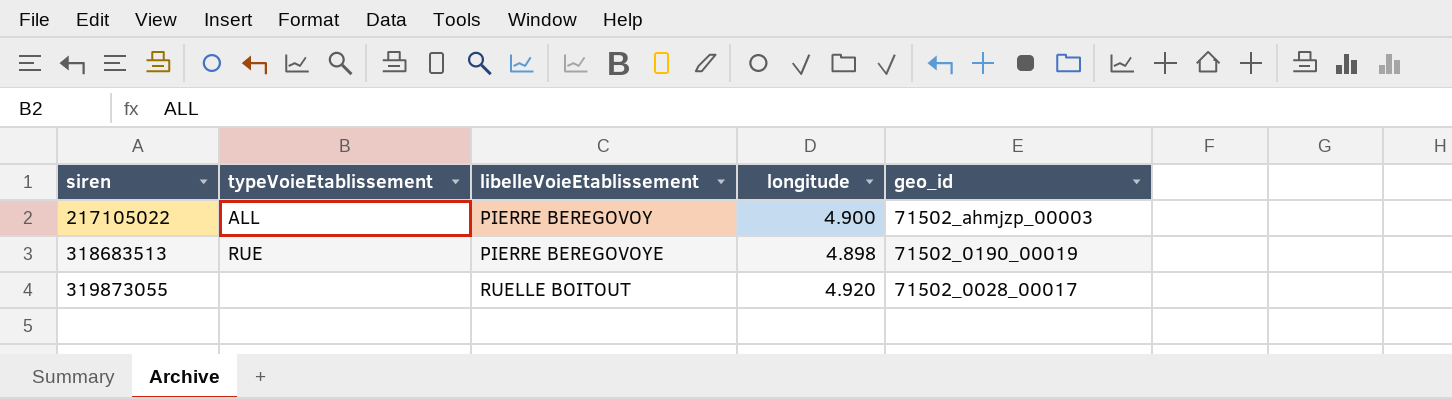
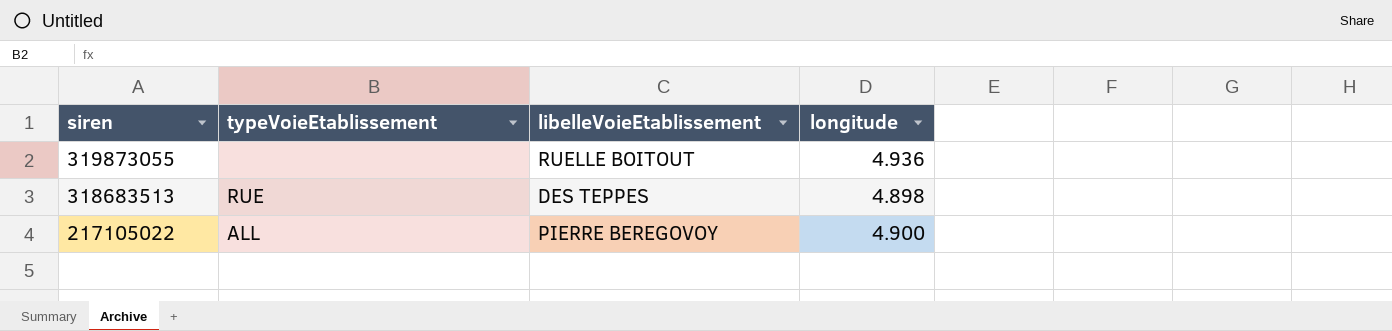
row order: siren ascending -> siren descending
column geo_id | position: 5 -> none
319873055 | longitude: 4.920 -> 4.936
318683513 | libelleVoieEtablissement: PIERRE BEREGOVOYE -> DES TEPPES

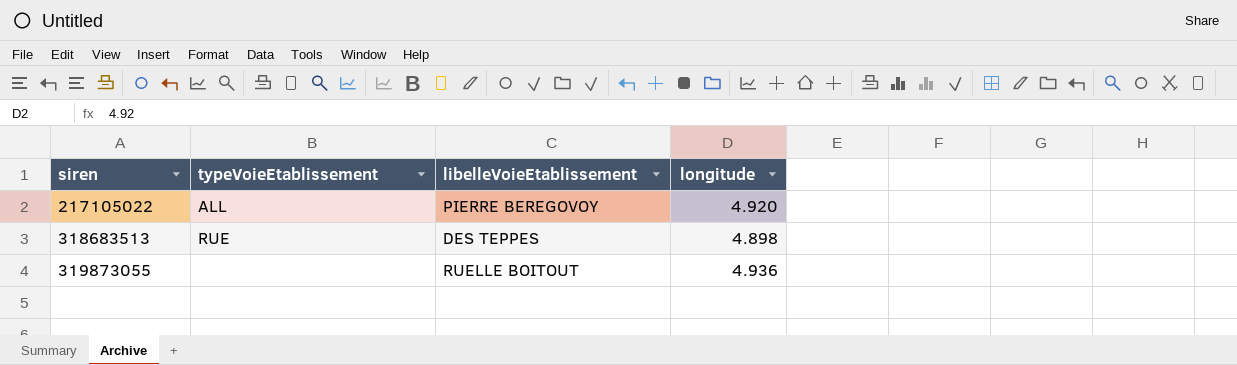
row order: siren descending -> siren ascending
217105022 | longitude: 4.900 -> 4.920

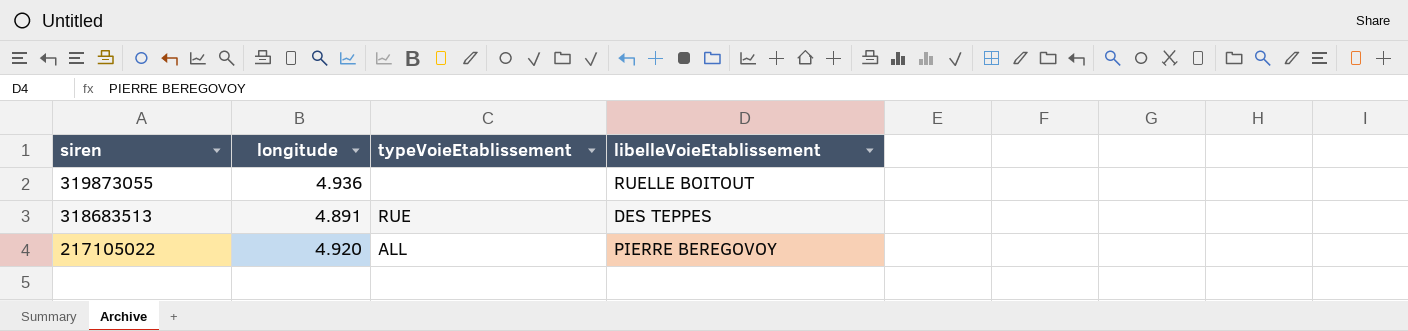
row order: siren ascending -> siren descending
column longitude | position: 4 -> 2
318683513 | longitude: 4.898 -> 4.891

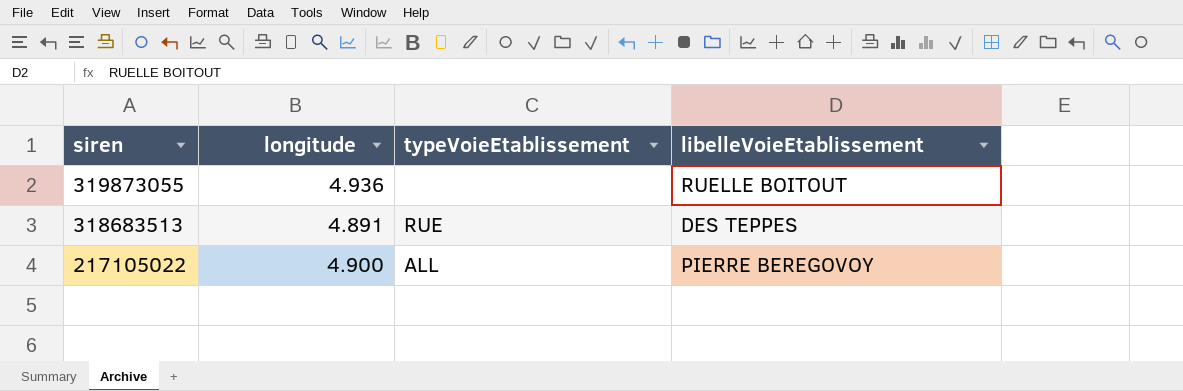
217105022 | longitude: 4.920 -> 4.900

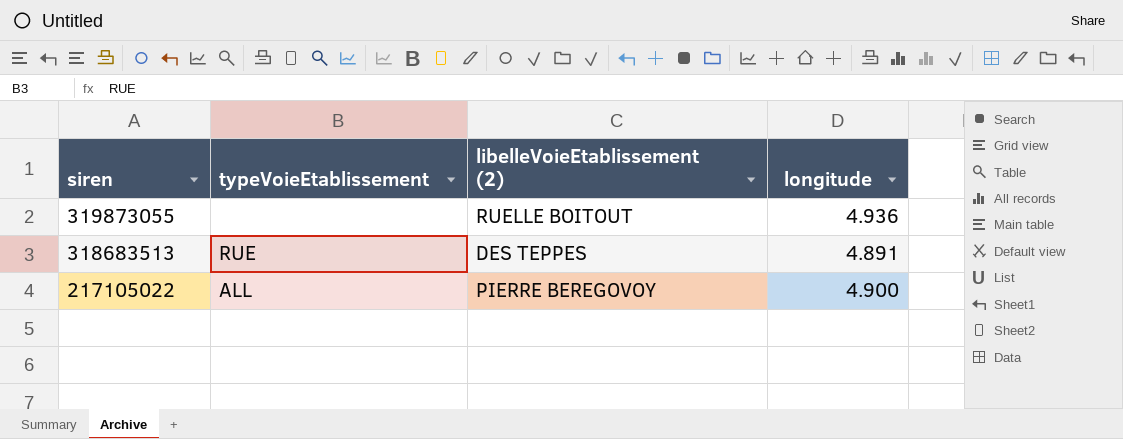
column name: libelleVoieEtablissement -> libelleVoieEtablissement (2)
column longitude | position: 2 -> 4

